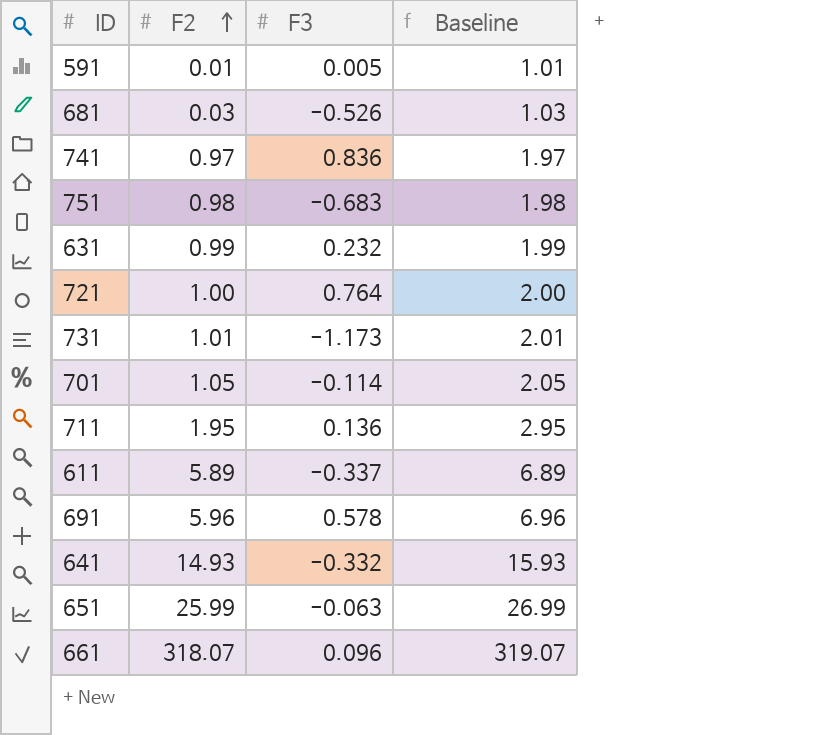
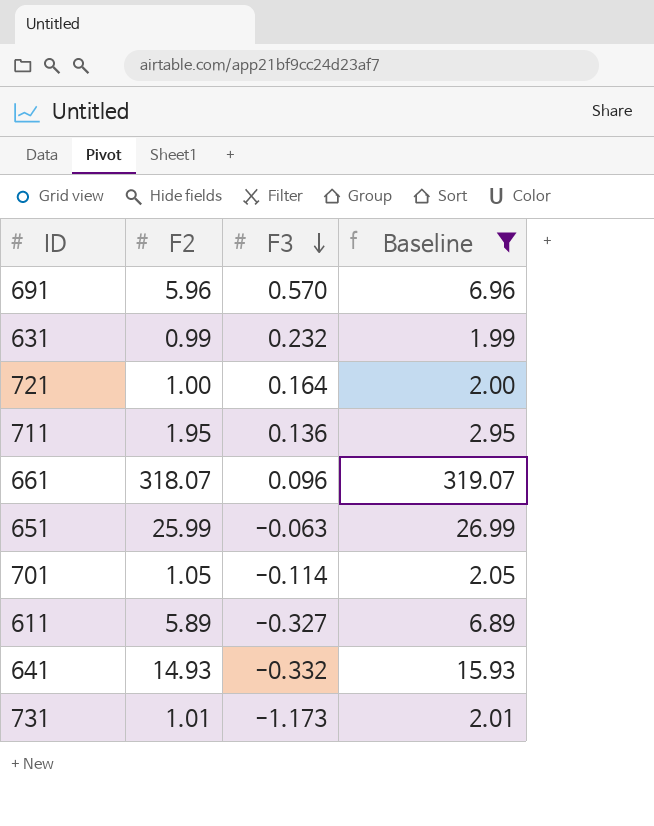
filter: none -> Baseline >= 1.99
row order: F2 ascending -> F3 descending
691 | F3: 0.578 -> 0.570
721 | F3: 0.764 -> 0.164
611 | F3: -0.337 -> -0.327

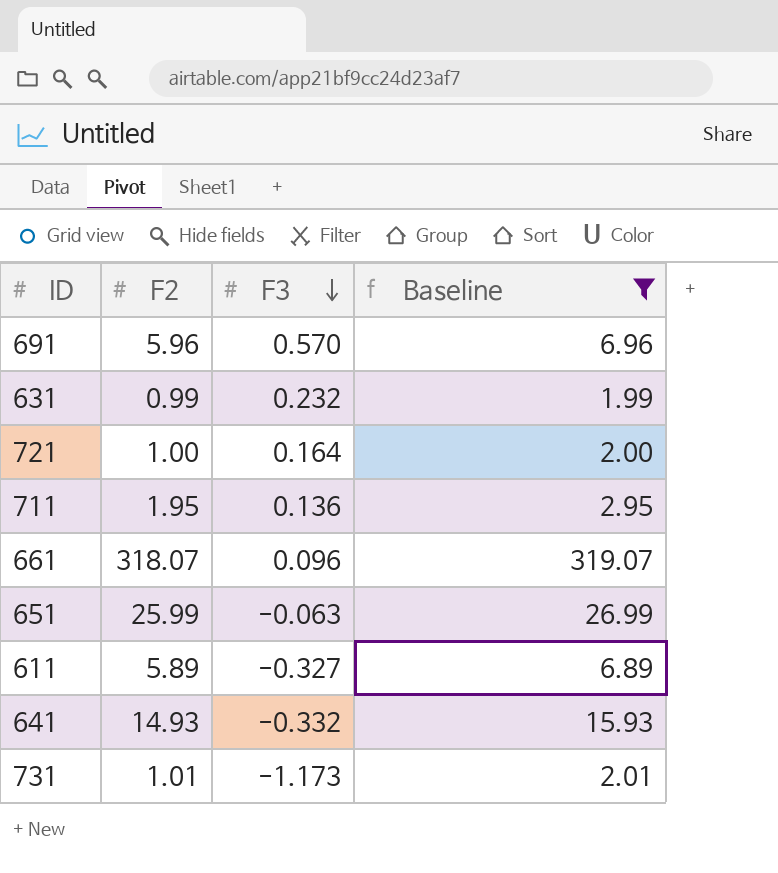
row 701: 1.05 | -0.114 | 2.05 -> none

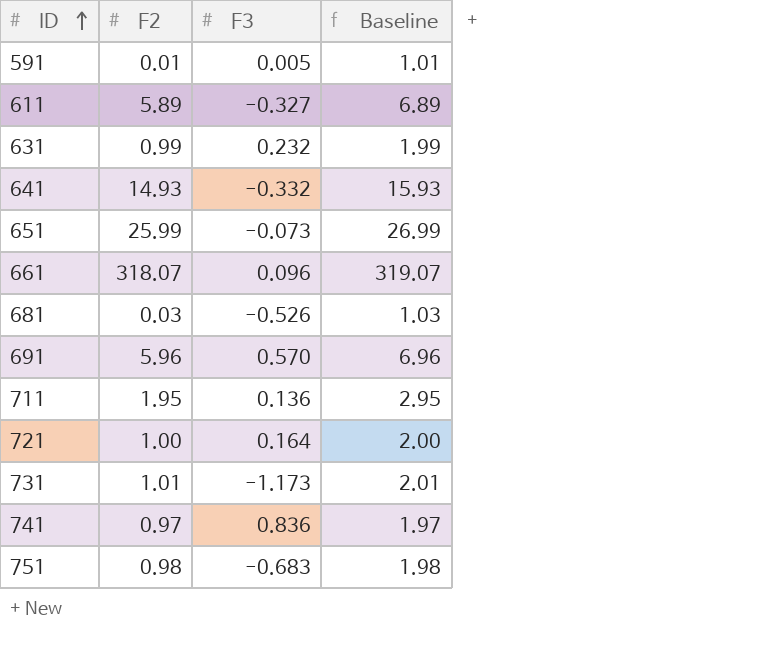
filter: Baseline >= 1.99 -> none
row order: F3 descending -> ID ascending
651 | F3: -0.063 -> -0.073

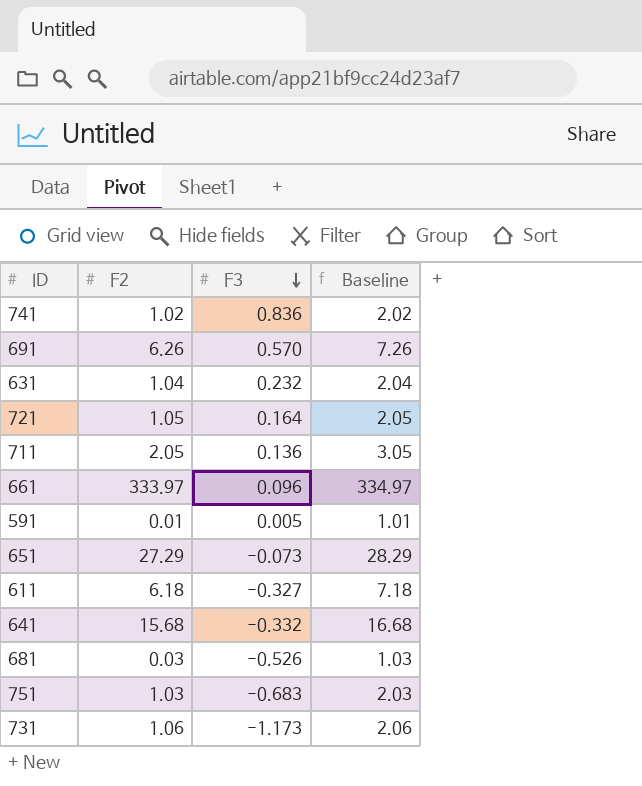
row order: ID ascending -> F3 descending
741 | F2: 0.97 -> 1.02
741 | Baseline: 1.97 -> 2.02
691 | F2: 5.96 -> 6.26
691 | Baseline: 6.96 -> 7.26
631 | F2: 0.99 -> 1.04
631 | Baseline: 1.99 -> 2.04
721 | F2: 1.00 -> 1.05
721 | Baseline: 2.00 -> 2.05
711 | F2: 1.95 -> 2.05
711 | Baseline: 2.95 -> 3.05
661 | F2: 318.07 -> 333.97
661 | Baseline: 319.07 -> 334.97
651 | F2: 25.99 -> 27.29
651 | Baseline: 26.99 -> 28.29
611 | F2: 5.89 -> 6.18
611 | Baseline: 6.89 -> 7.18
641 | F2: 14.93 -> 15.68
641 | Baseline: 15.93 -> 16.68
751 | F2: 0.98 -> 1.03
751 | Baseline: 1.98 -> 2.03
731 | F2: 1.01 -> 1.06
731 | Baseline: 2.01 -> 2.06

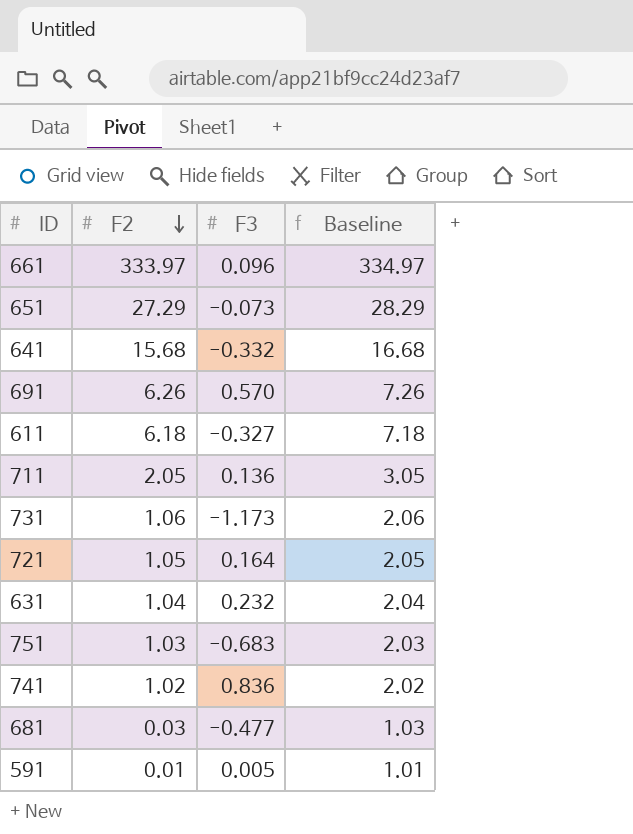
row order: F3 descending -> F2 descending
681 | F3: -0.526 -> -0.477

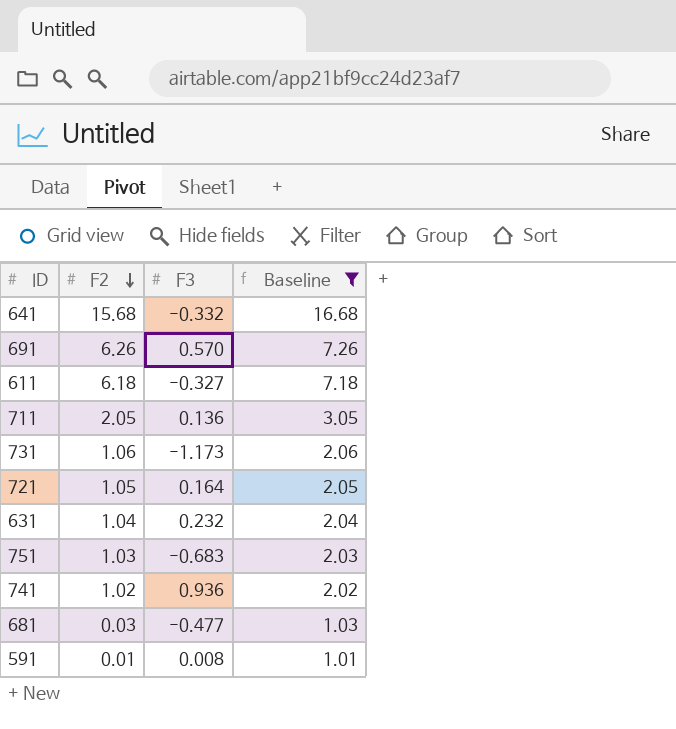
filter: none -> Baseline <= 16.68
741 | F3: 0.836 -> 0.936
591 | F3: 0.005 -> 0.008

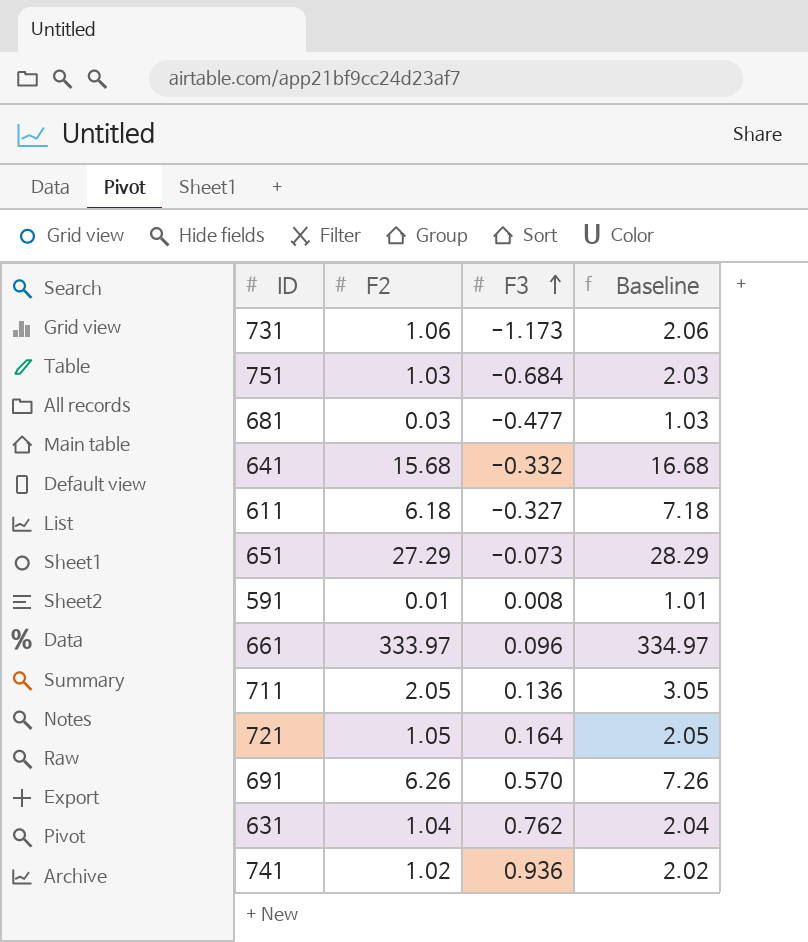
filter: Baseline <= 16.68 -> none
row order: F2 descending -> F3 ascending
751 | F3: -0.683 -> -0.684
631 | F3: 0.232 -> 0.762

